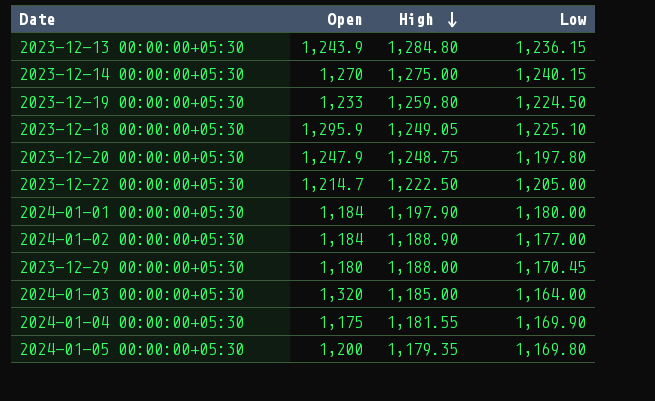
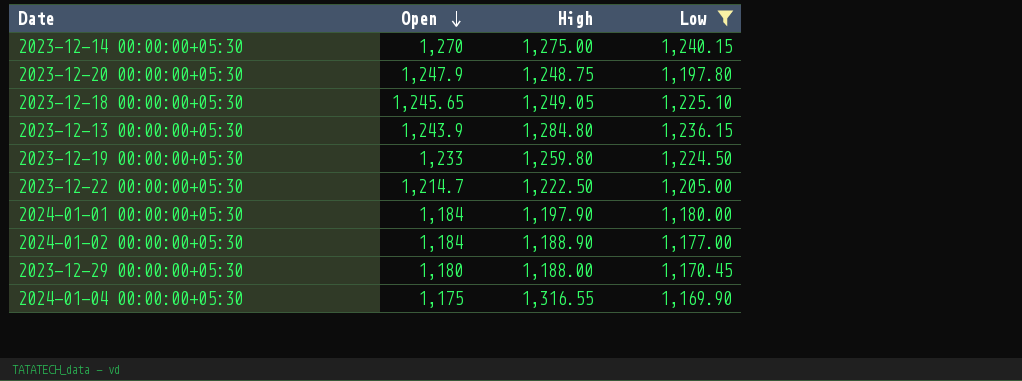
filter: none -> Low >= 1,169.90
row order: High descending -> Open descending
2023-12-18 00:00:00+05:30 | Open: 1,295.9 -> 1,245.65
2024-01-04 00:00:00+05:30 | High: 1,181.55 -> 1,316.55

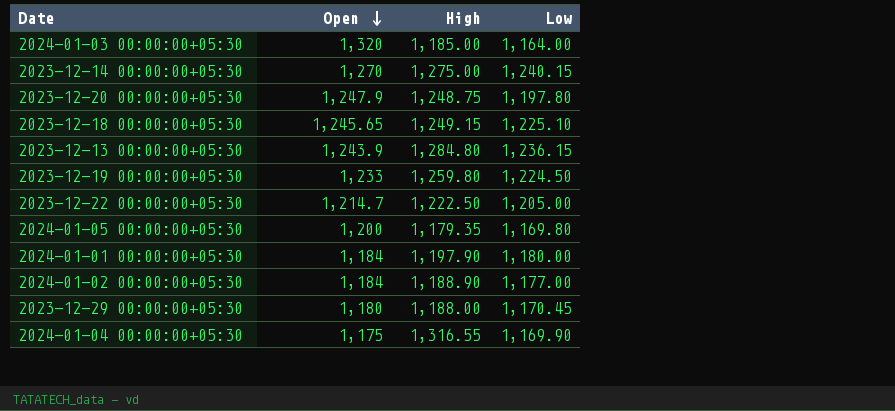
filter: Low >= 1,169.90 -> none
2023-12-18 00:00:00+05:30 | High: 1,249.05 -> 1,249.15

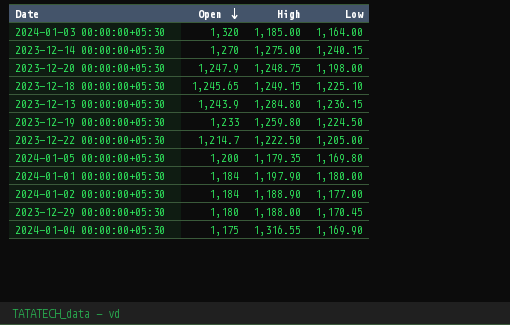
2023-12-20 00:00:00+05:30 | Low: 1,197.80 -> 1,198.00

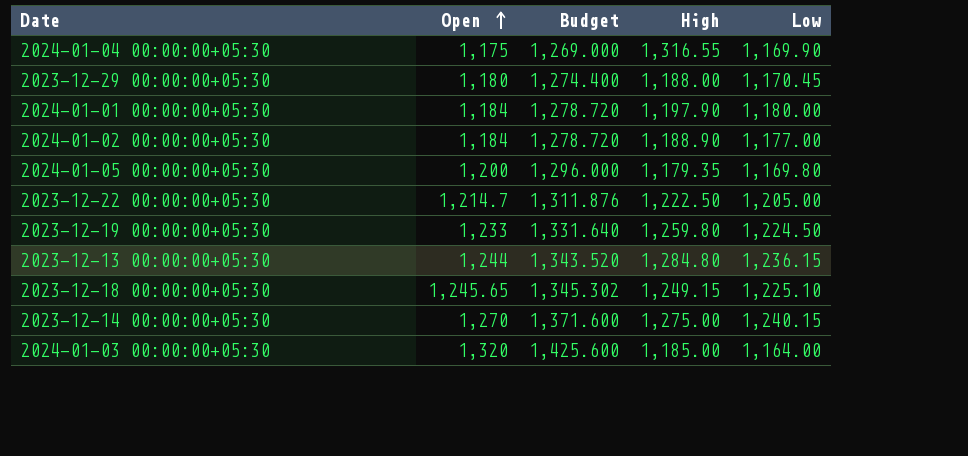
row order: Open descending -> Open ascending
column Budget | formula: none -> [Open] * 1.08
row 2023-12-20 00:00:00+05:30: 1,247.9 | 1,248.75 | 1,198.00 -> none
2023-12-13 00:00:00+05:30 | Open: 1,243.9 -> 1,244

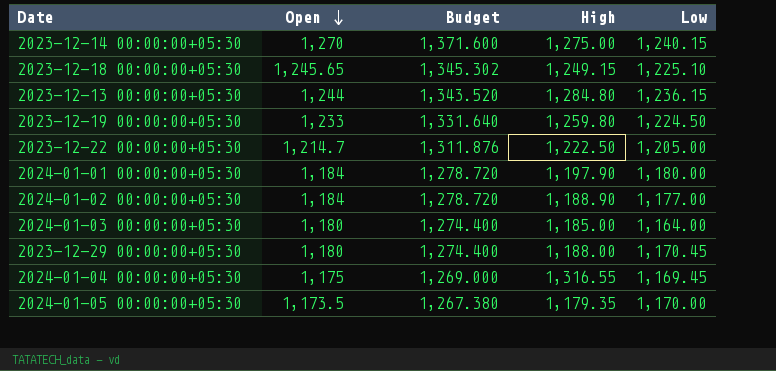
row order: Open ascending -> Open descending
2024-01-03 00:00:00+05:30 | Open: 1,320 -> 1,180
2024-01-03 00:00:00+05:30 | Budget: 1,425.600 -> 1,274.400
2024-01-04 00:00:00+05:30 | Low: 1,169.90 -> 1,169.45
2024-01-05 00:00:00+05:30 | Open: 1,200 -> 1,173.5
2024-01-05 00:00:00+05:30 | Budget: 1,296.000 -> 1,267.380
2024-01-05 00:00:00+05:30 | Low: 1,169.80 -> 1,170.00

